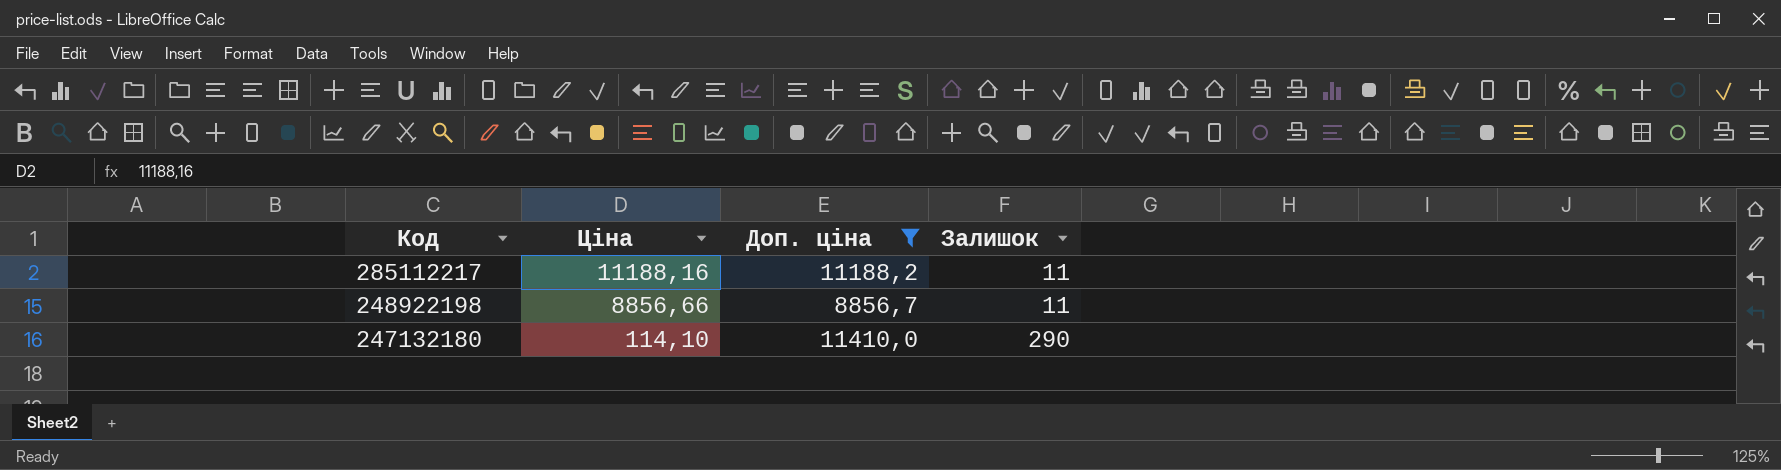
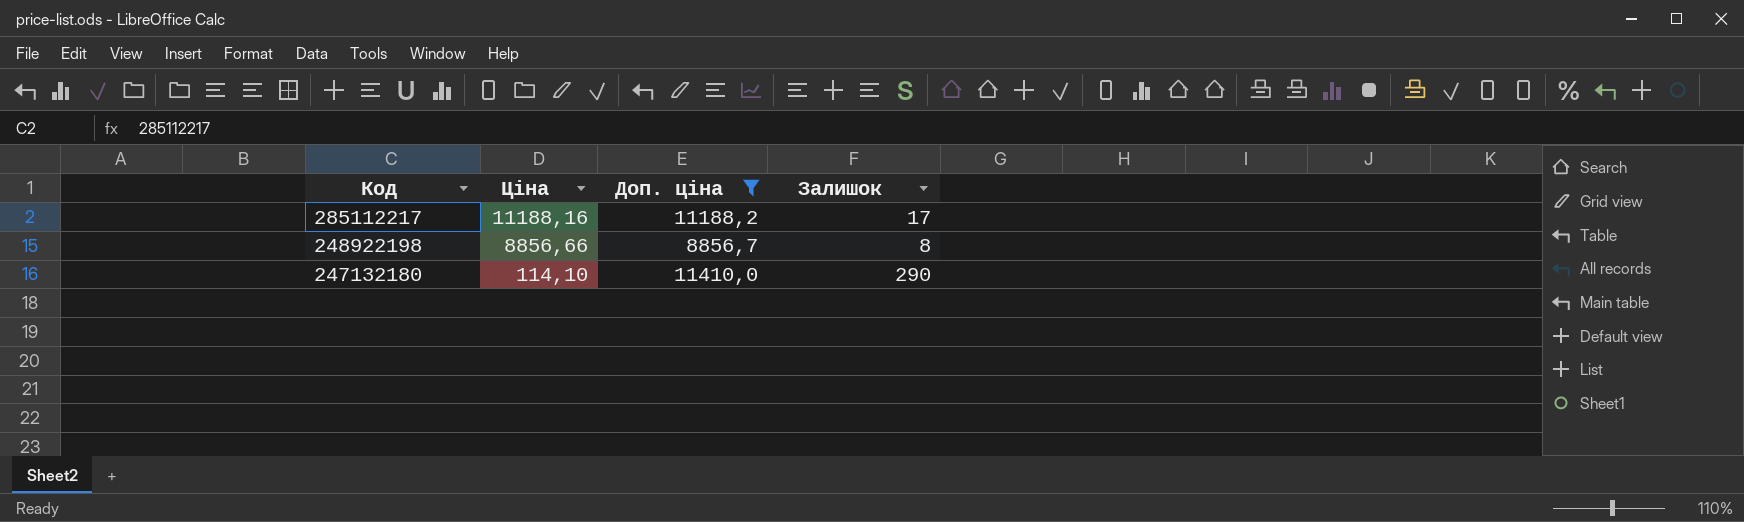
285112217 | Залишок: 11 -> 17
248922198 | Залишок: 11 -> 8

